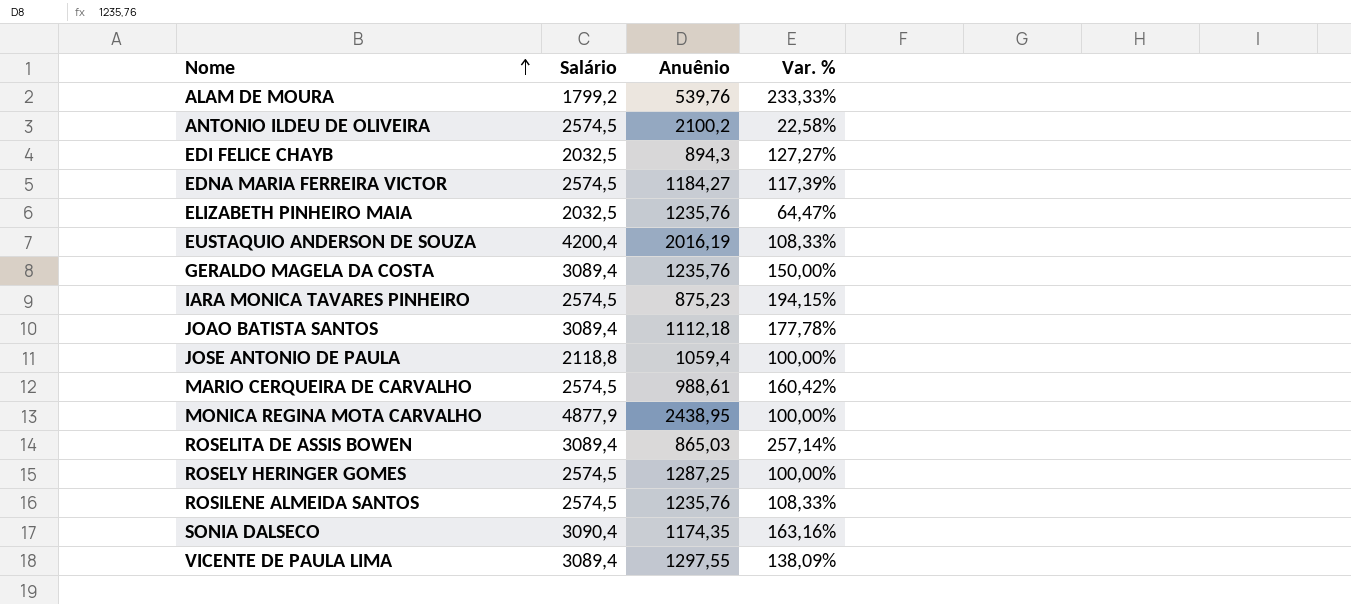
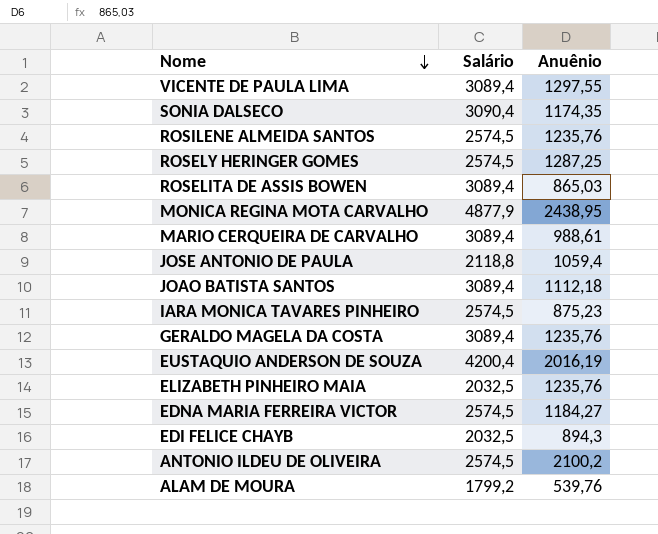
row order: Nome ascending -> Nome descending
column Var. % | formula: ([Salário] - [Anuênio]) / [Anuênio] -> none
MARIO CERQUEIRA DE CARVALHO | Salário: 2574,5 -> 3089,4

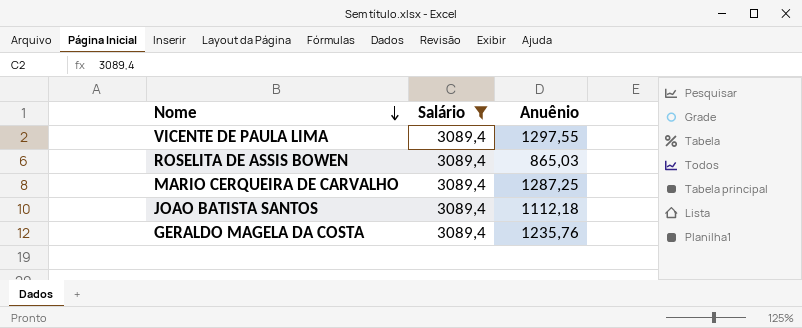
filter: none -> Salário = 3089,4
MARIO CERQUEIRA DE CARVALHO | Anuênio: 988,61 -> 1287,25

